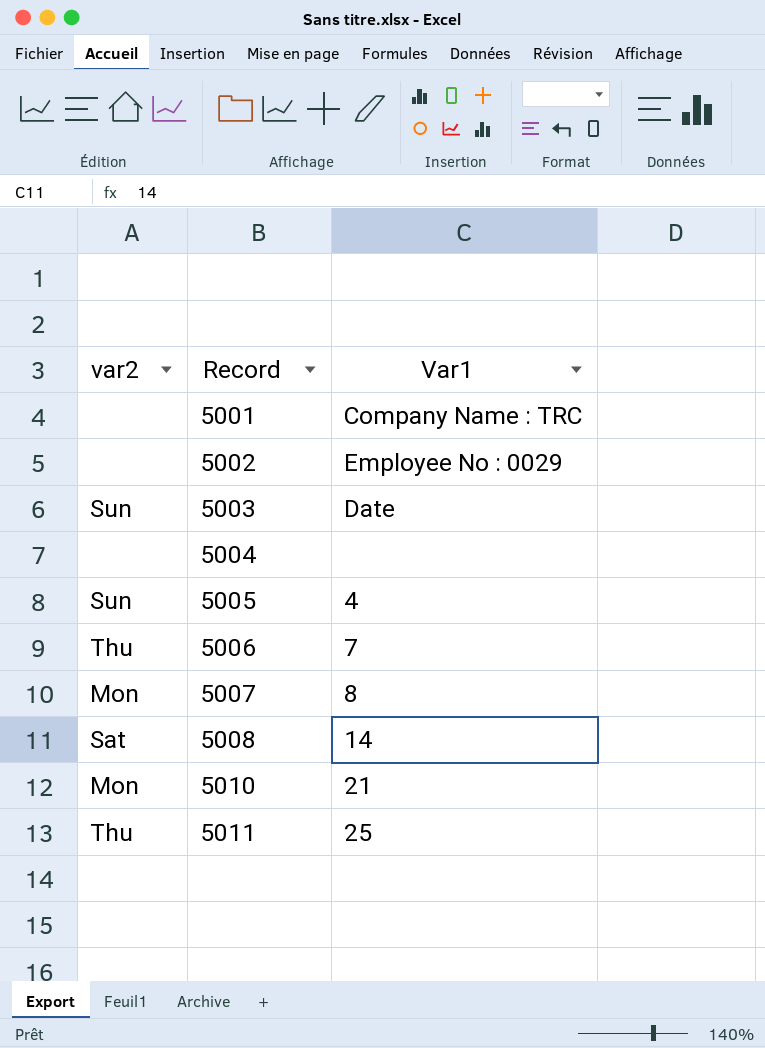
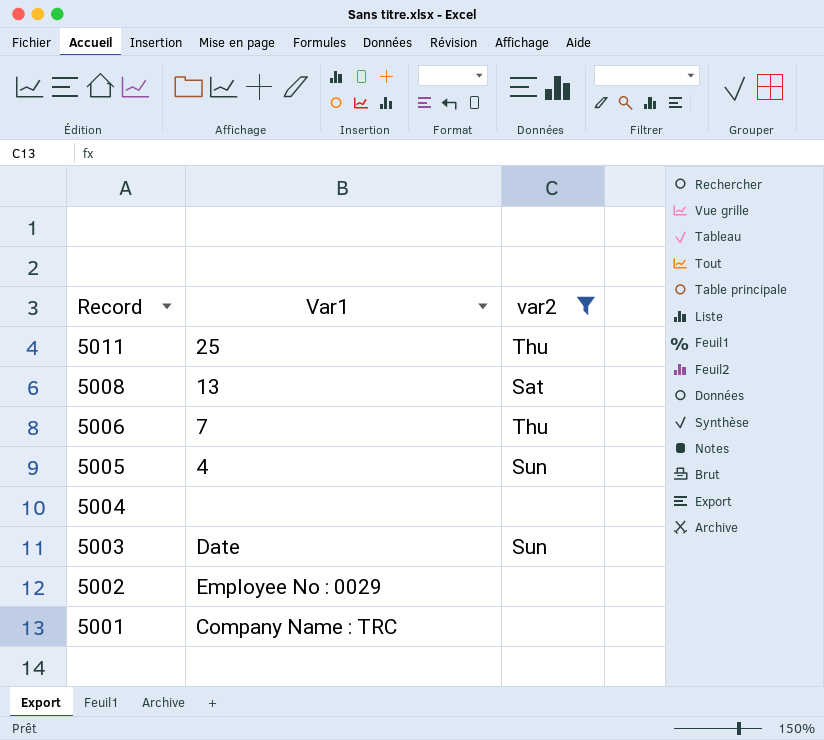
filter: none -> var2 != Mon
row order: Record ascending -> Record descending
column var2 | position: 1 -> 3
5008 | Var1: 14 -> 13

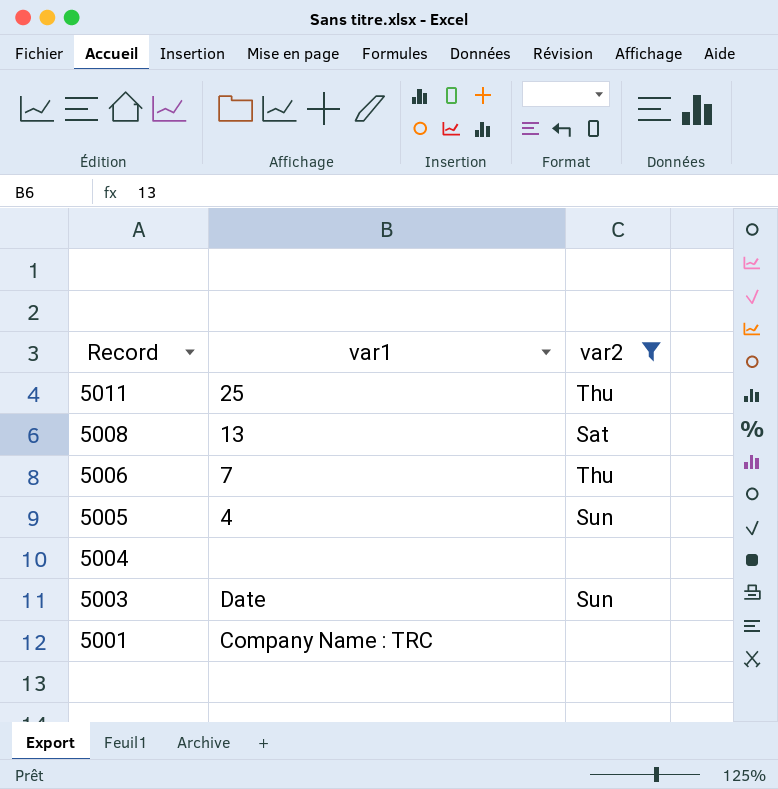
column name: Var1 -> var1
row 5002: Employee No : 0029 | none -> none

